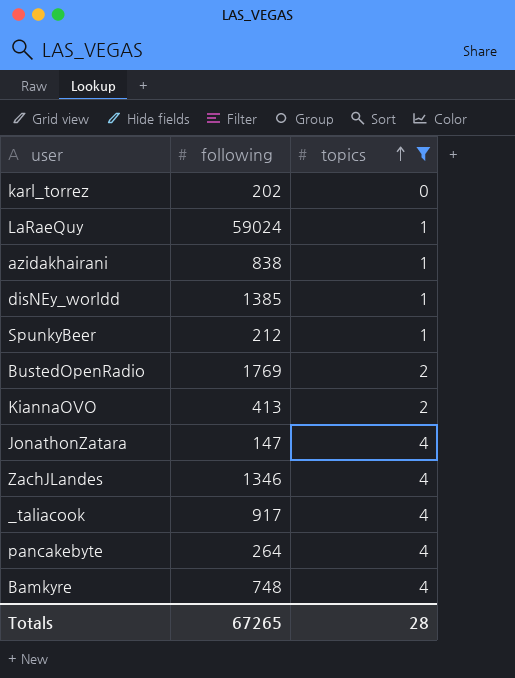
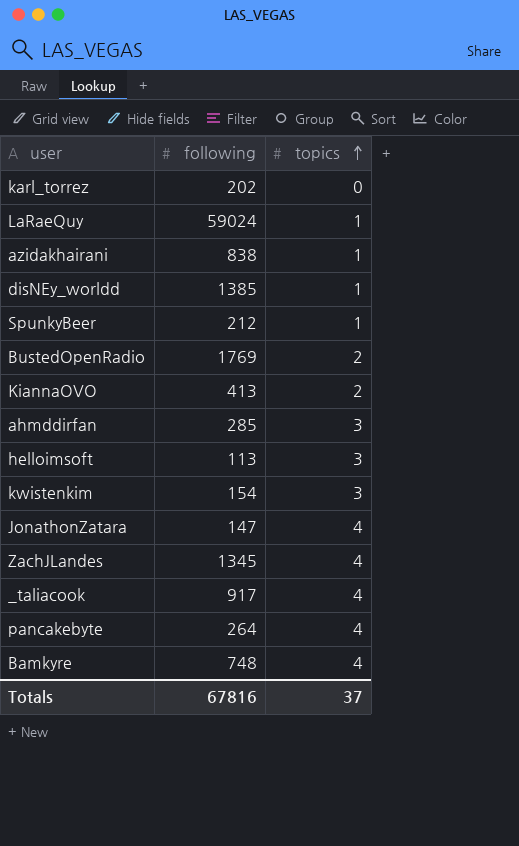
filter: topics != 3 -> none
ZachJLandes | following: 1346 -> 1345
Totals | following: 67265 -> 67816
Totals | topics: 28 -> 37

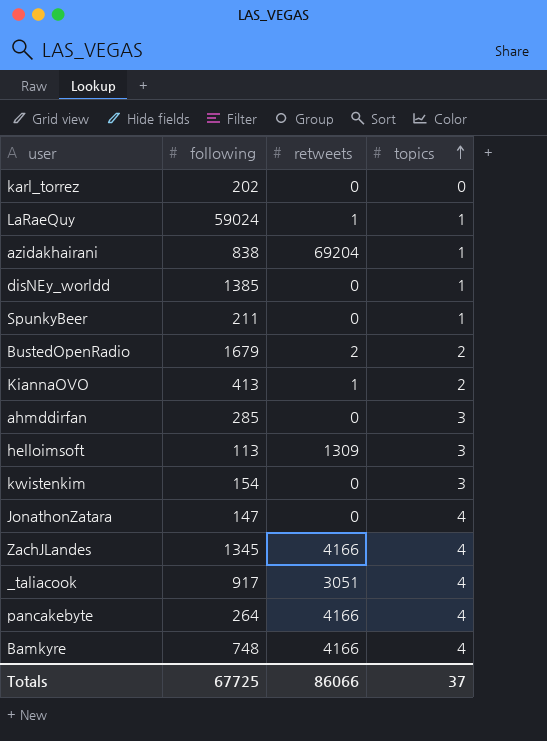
column retweets | position: none -> 3
SpunkyBeer | following: 212 -> 211
BustedOpenRadio | following: 1769 -> 1679
Totals | following: 67816 -> 67725

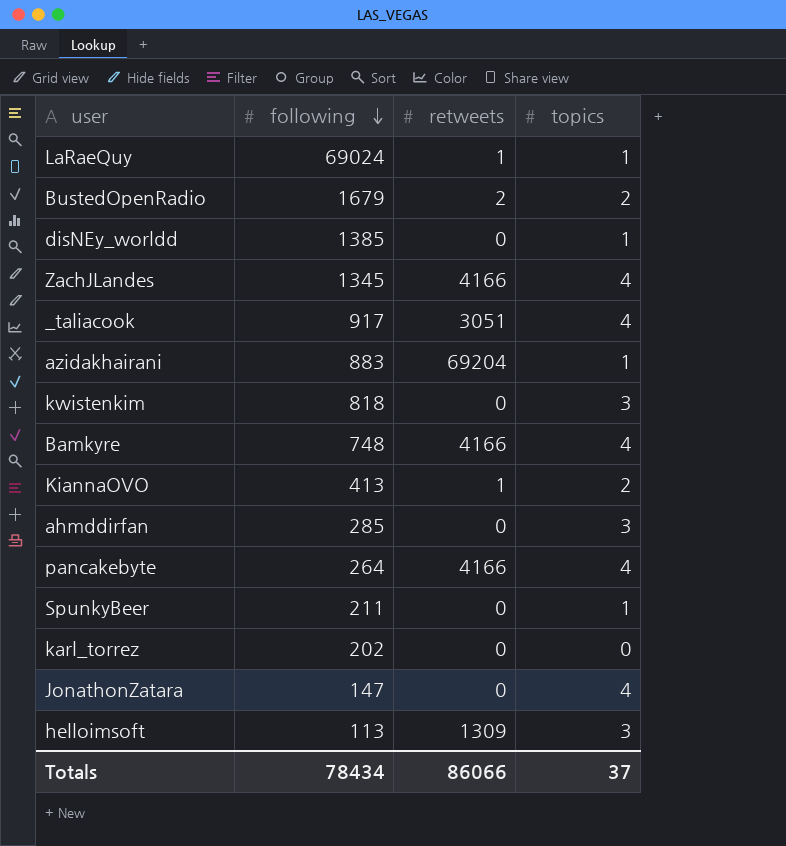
row order: topics ascending -> following descending
LaRaeQuy | following: 59024 -> 69024
azidakhairani | following: 838 -> 883
kwistenkim | following: 154 -> 818
Totals | following: 67725 -> 78434

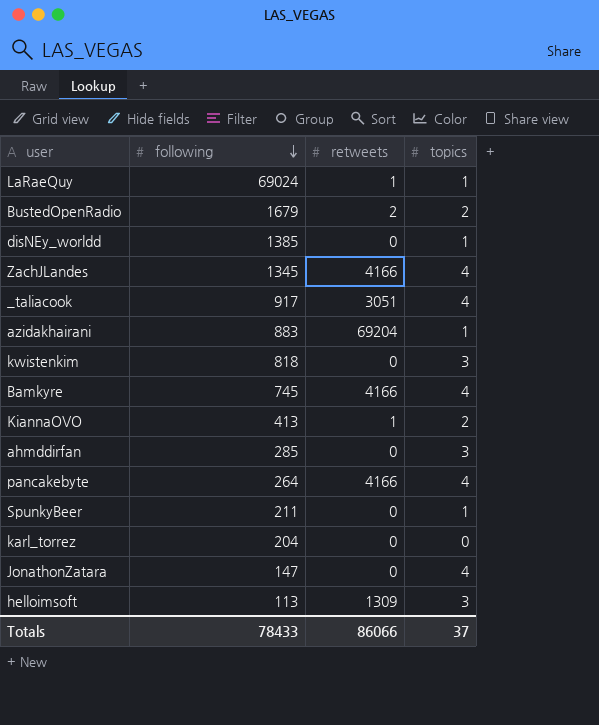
Bamkyre | following: 748 -> 745
karl_torrez | following: 202 -> 204
Totals | following: 78434 -> 78433

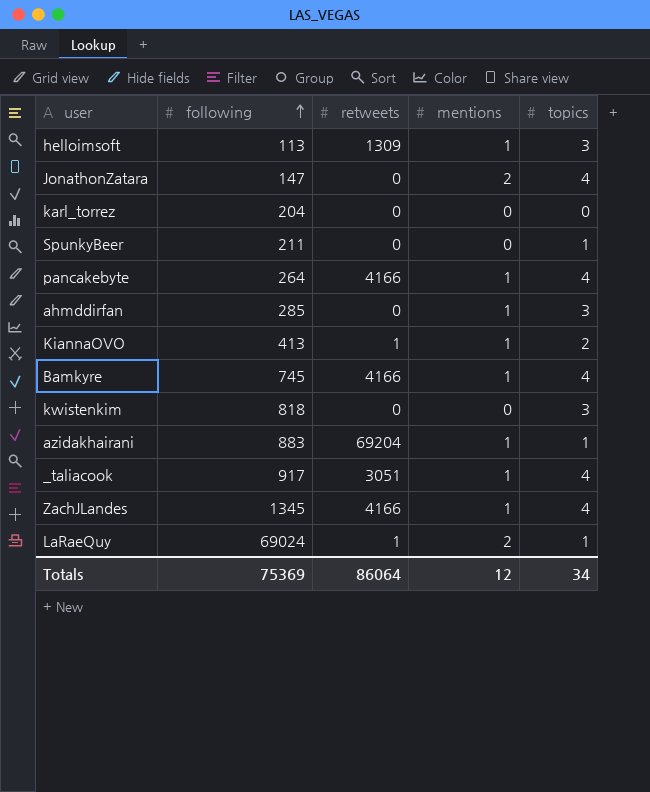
row order: following descending -> following ascending
column mentions | position: none -> 4
row BustedOpenRadio: 1679 | 2 | 2 -> none
row disNEy_worldd: 1385 | 0 | 1 -> none
Totals | following: 78433 -> 75369
Totals | retweets: 86066 -> 86064
Totals | topics: 37 -> 34

